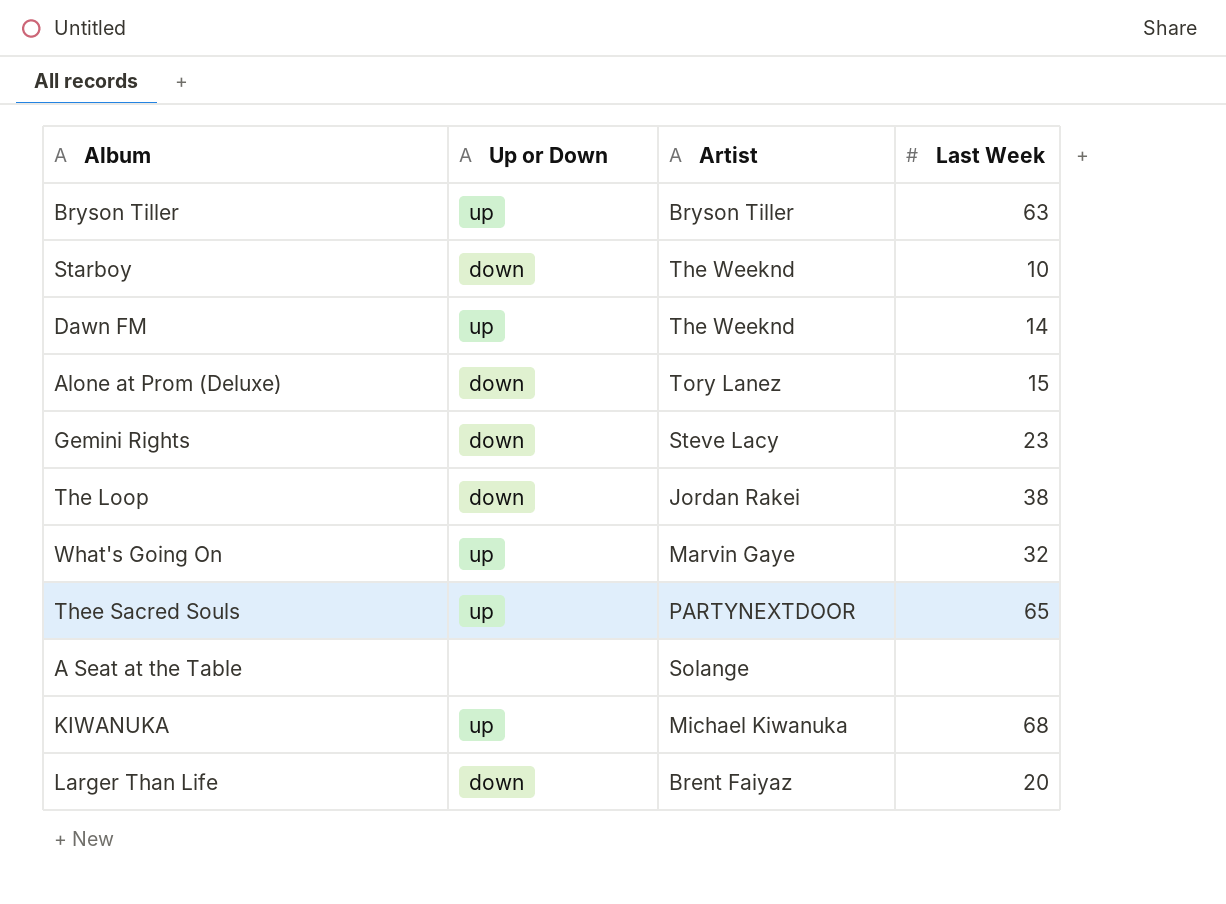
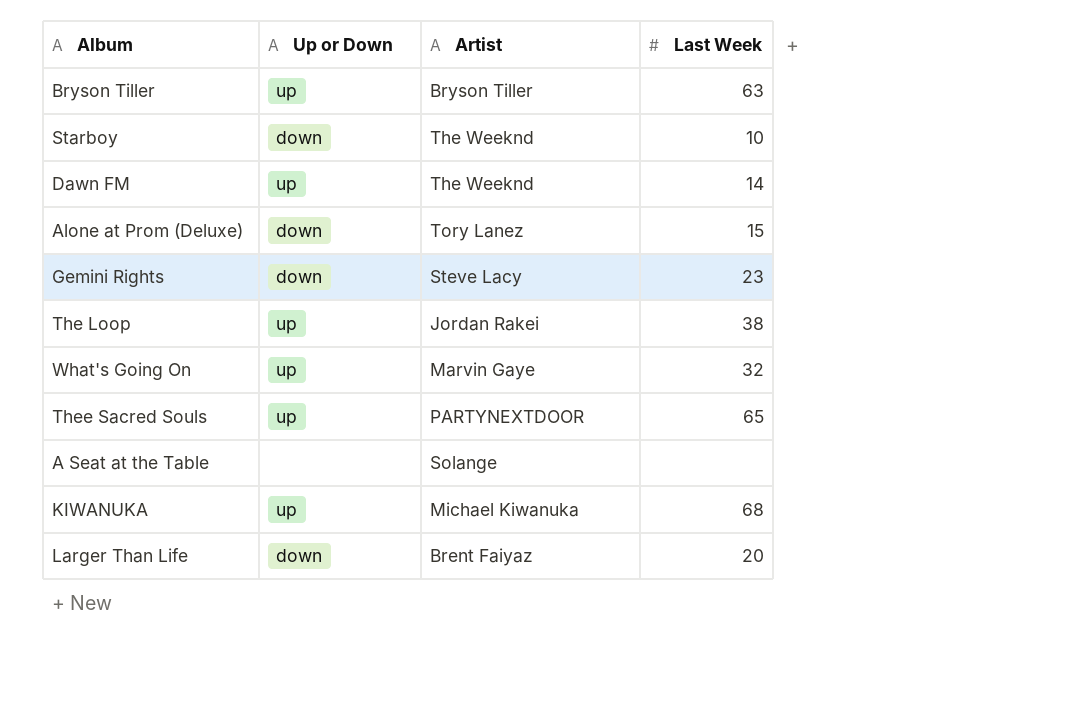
The Loop | Up or Down: down -> up

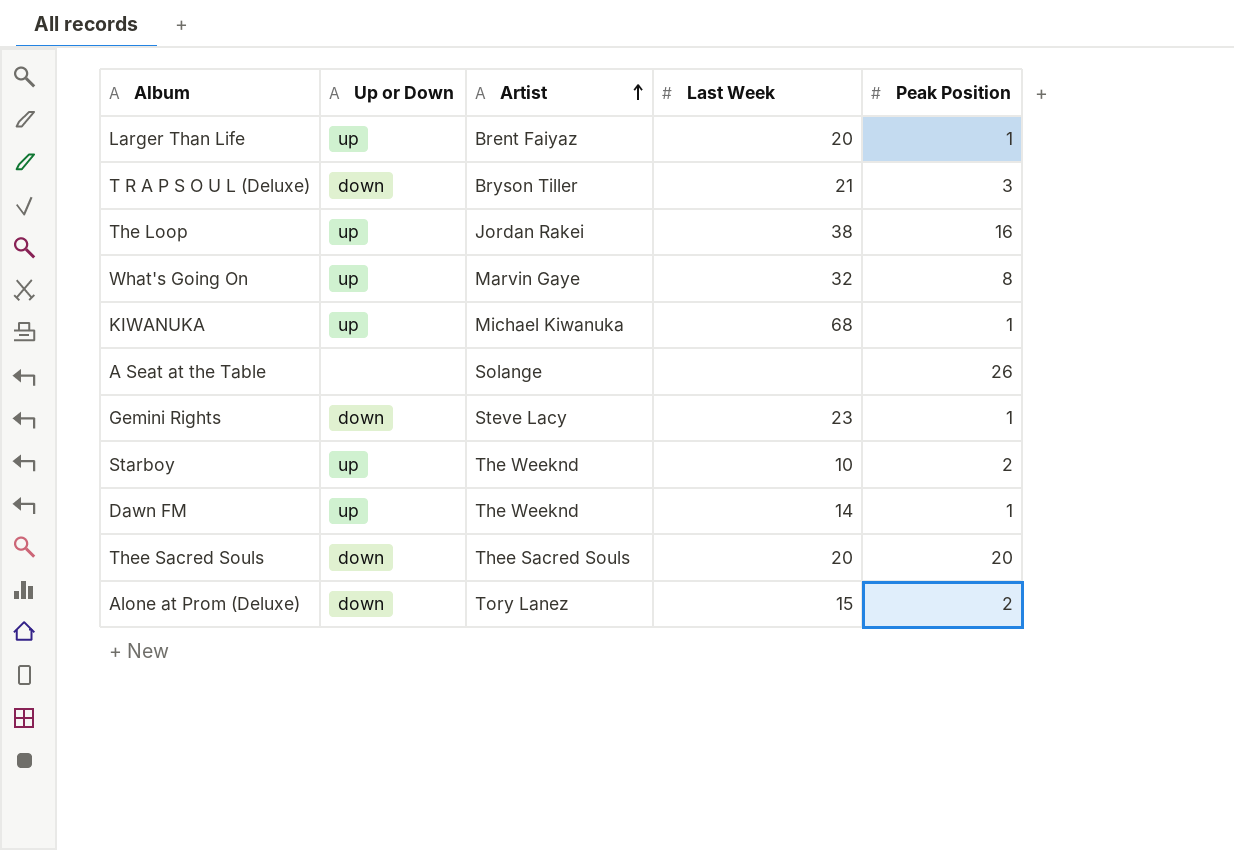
row order: none -> Artist ascending
column Peak Position | position: none -> 5
row Bryson Tiller: up | Bryson Tiller | 63 -> none
Larger Than Life | Up or Down: down -> up
row T R A P S O U L (Deluxe): none -> down | Bryson Tiller | 21 | 3
Starboy | Up or Down: down -> up
Thee Sacred Souls | Up or Down: up -> down
Thee Sacred Souls | Artist: PARTYNEXTDOOR -> Thee Sacred Souls
Thee Sacred Souls | Last Week: 65 -> 20

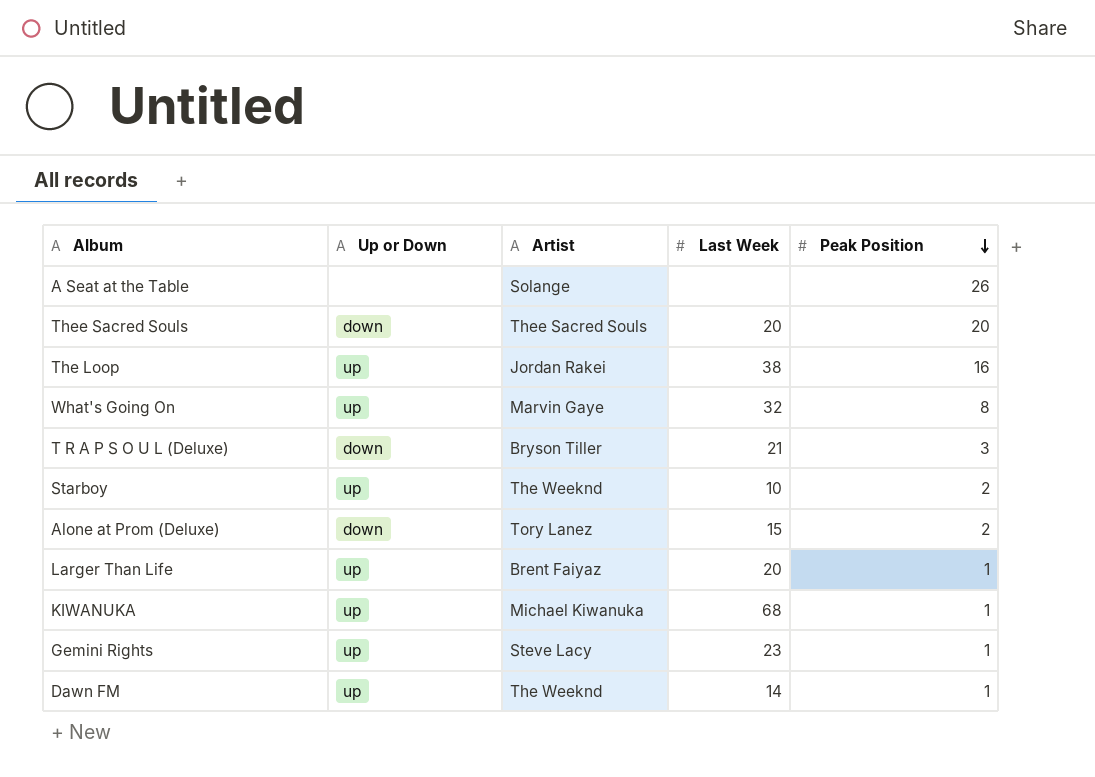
row order: Artist ascending -> Peak Position descending
Gemini Rights | Up or Down: down -> up

